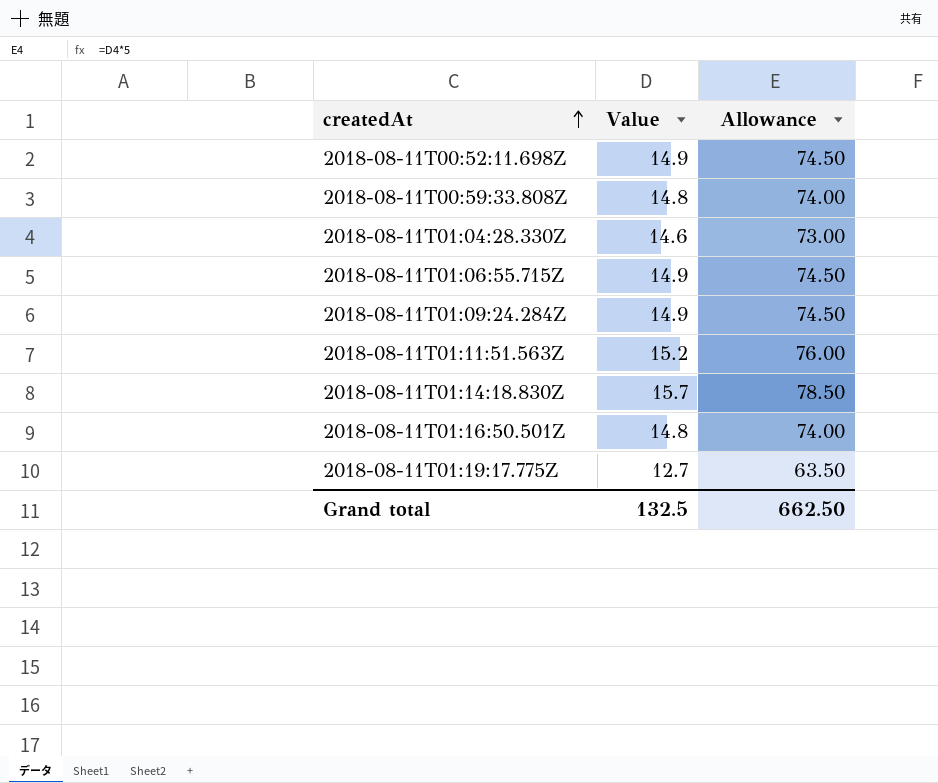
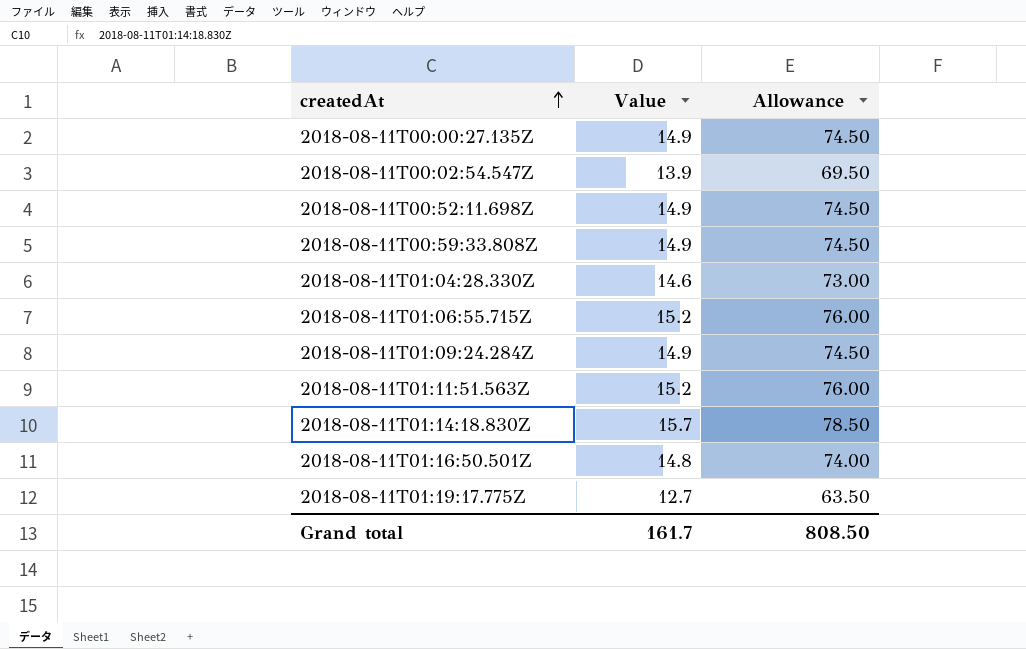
row 2018-08-11T00:00:27.135Z: none -> 14.9 | 74.50
row 2018-08-11T00:02:54.547Z: none -> 13.9 | 69.50
2018-08-11T00:59:33.808Z | Value: 14.8 -> 14.9
2018-08-11T00:59:33.808Z | Allowance: 74.00 -> 74.50
2018-08-11T01:06:55.715Z | Value: 14.9 -> 15.2
2018-08-11T01:06:55.715Z | Allowance: 74.50 -> 76.00
Grand total | Value: 132.5 -> 161.7
Grand total | Allowance: 662.50 -> 808.50

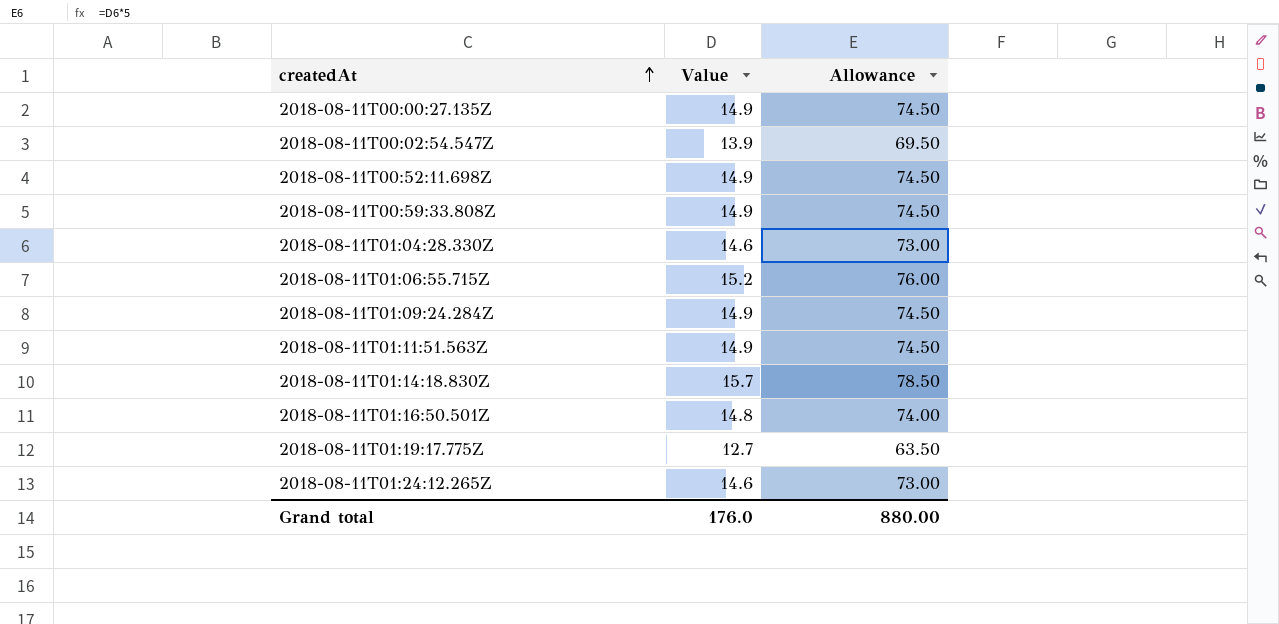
2018-08-11T01:11:51.563Z | Value: 15.2 -> 14.9
2018-08-11T01:11:51.563Z | Allowance: 76.00 -> 74.50
row 2018-08-11T01:24:12.265Z: none -> 14.6 | 73.00
Grand total | Value: 161.7 -> 176.0
Grand total | Allowance: 808.50 -> 880.00

